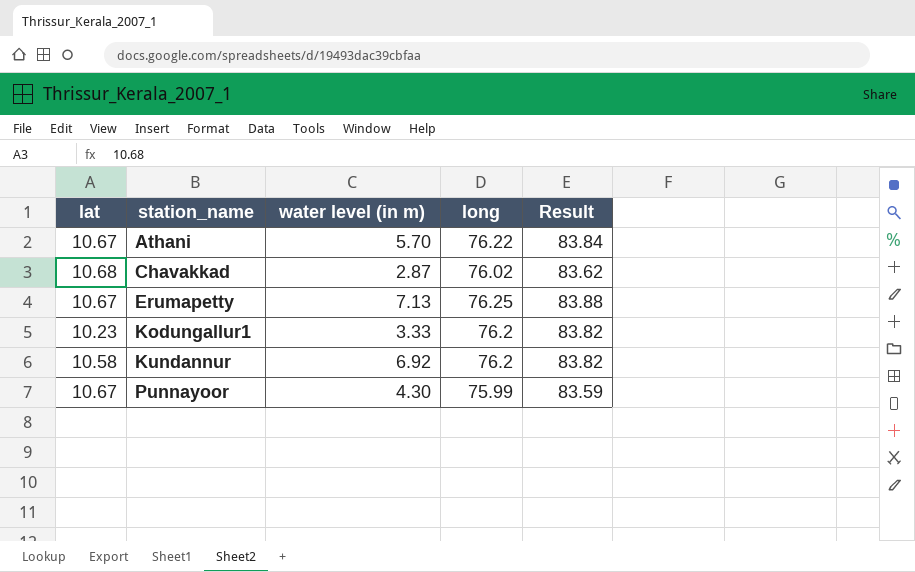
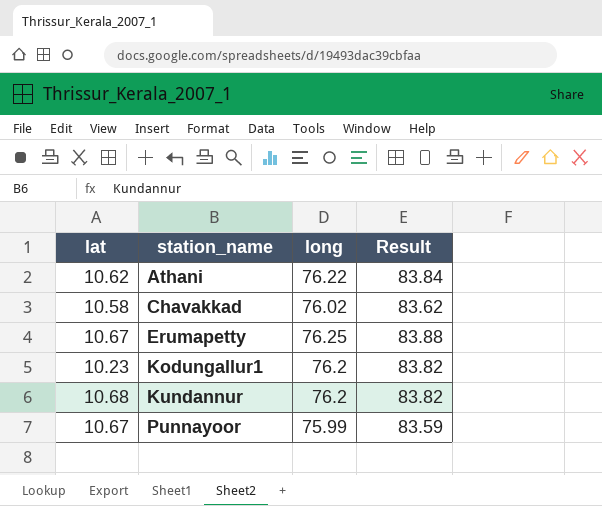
column water level (in m) | position: 3 -> none
Athani | lat: 10.67 -> 10.62
Chavakkad | lat: 10.68 -> 10.58
Kundannur | lat: 10.58 -> 10.68

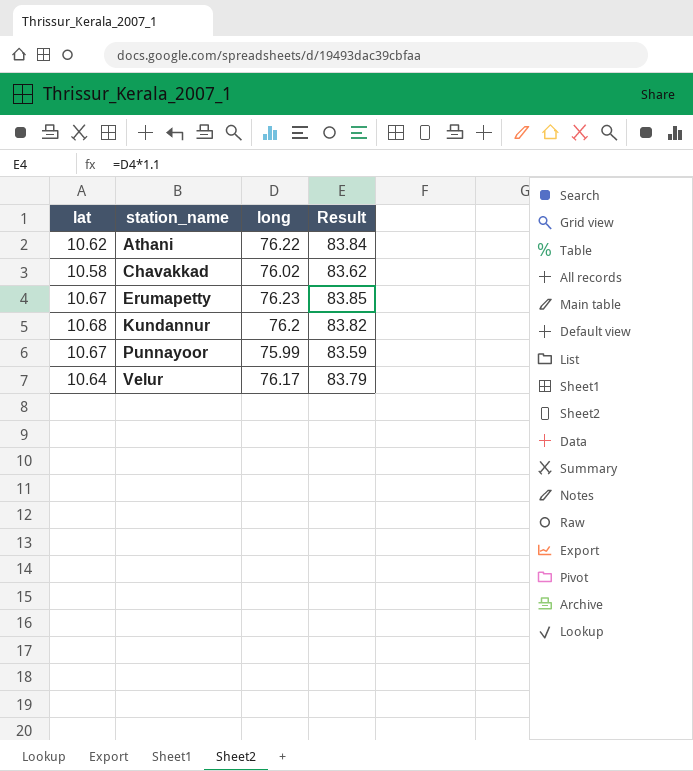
row Kodungallur1: 10.23 | 76.2 | 83.82 -> none
Erumapetty | long: 76.25 -> 76.23
Erumapetty | Result: 83.88 -> 83.85
row Velur: none -> 10.64 | 76.17 | 83.79

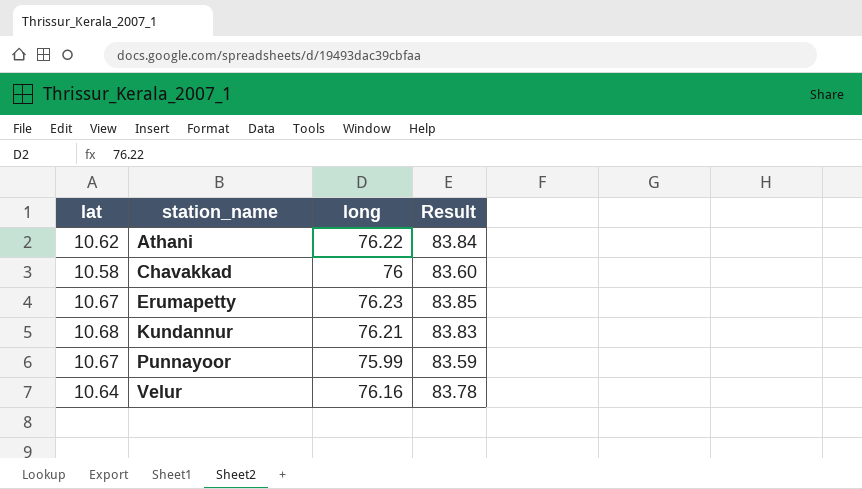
Chavakkad | long: 76.02 -> 76
Chavakkad | Result: 83.62 -> 83.60
Kundannur | long: 76.2 -> 76.21
Kundannur | Result: 83.82 -> 83.83
Velur | long: 76.17 -> 76.16
Velur | Result: 83.79 -> 83.78

